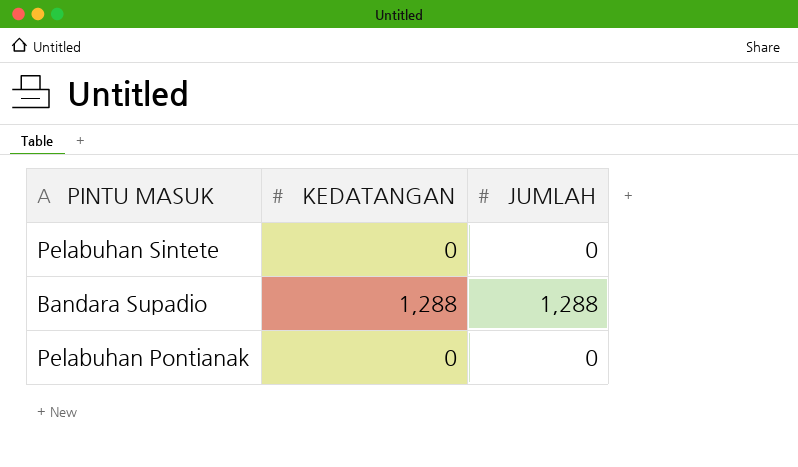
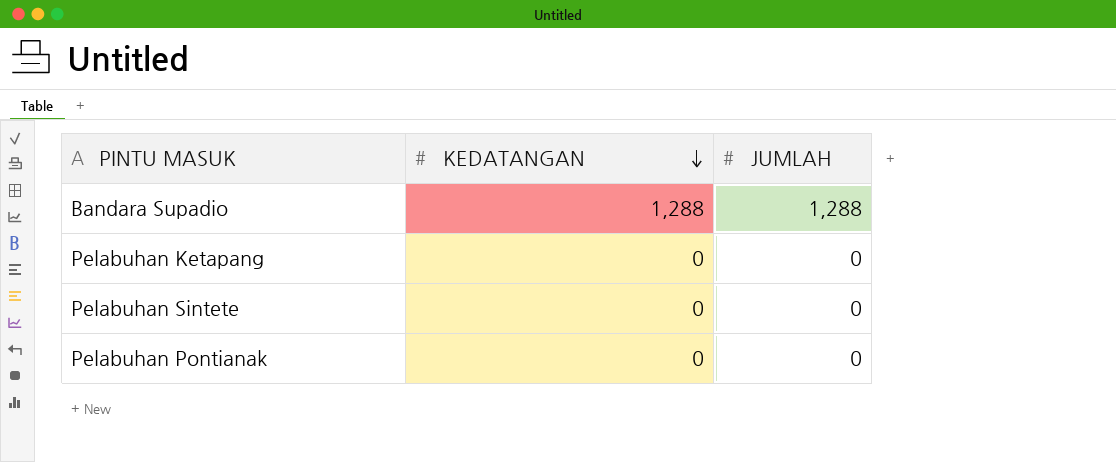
row order: none -> KEDATANGAN descending
row Pelabuhan Ketapang: none -> 0 | 0

